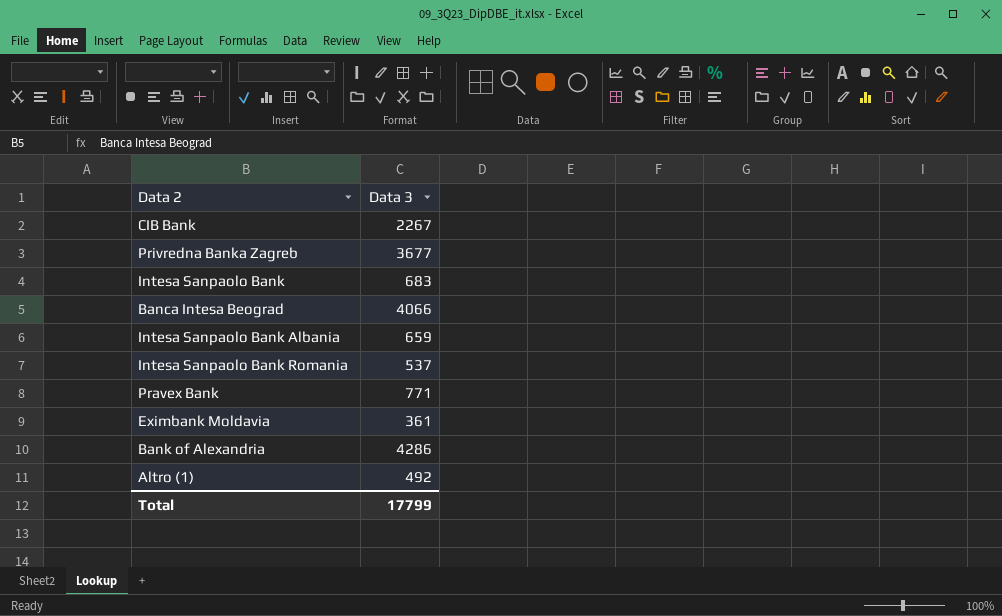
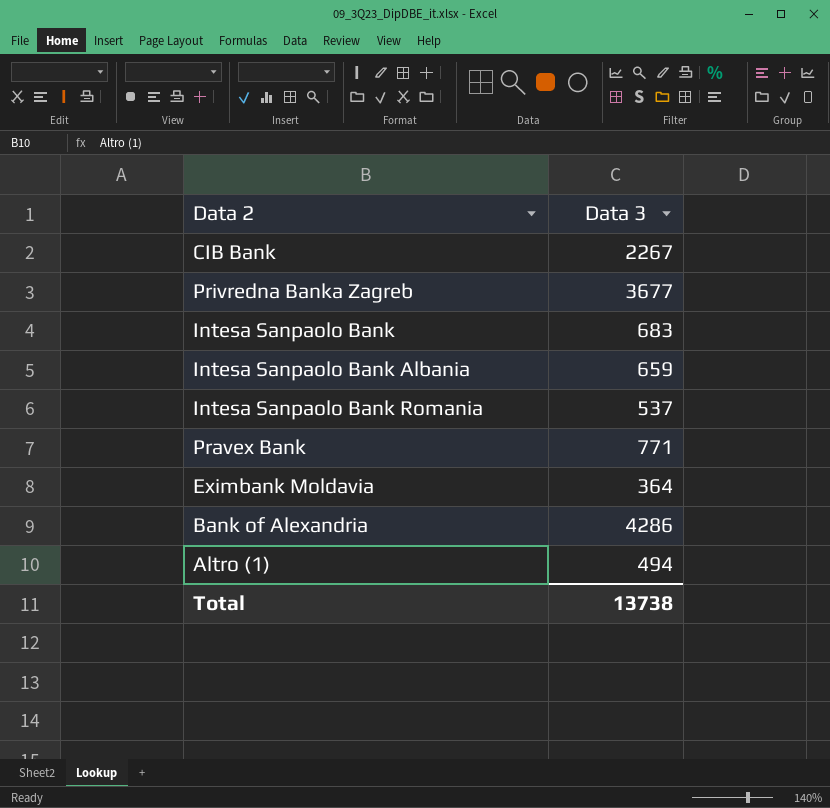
row Banca Intesa Beograd: 4066 -> none
Eximbank Moldavia | Data 3: 361 -> 364
Altro (1) | Data 3: 492 -> 494
Total | Data 3: 17799 -> 13738

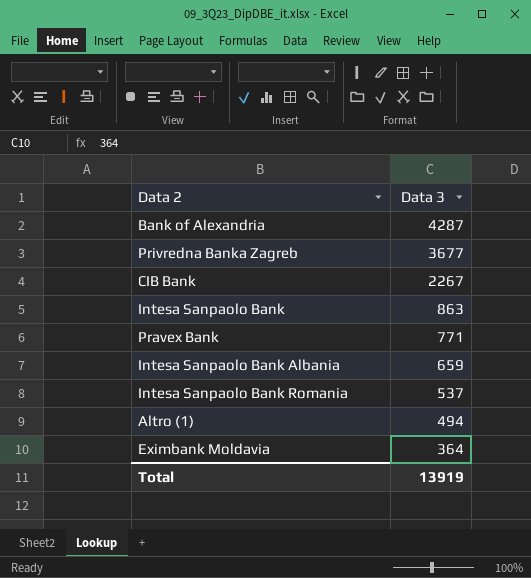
row order: none -> Data 3 descending
Bank of Alexandria | Data 3: 4286 -> 4287
Intesa Sanpaolo Bank | Data 3: 683 -> 863
Total | Data 3: 13738 -> 13919

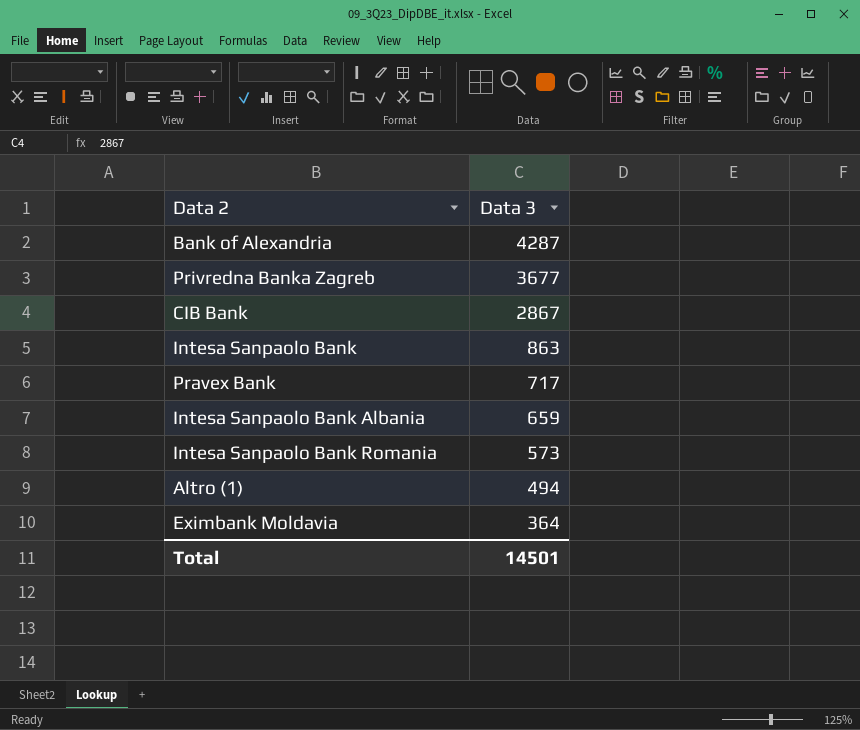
CIB Bank | Data 3: 2267 -> 2867
Pravex Bank | Data 3: 771 -> 717
Intesa Sanpaolo Bank Romania | Data 3: 537 -> 573
Total | Data 3: 13919 -> 14501

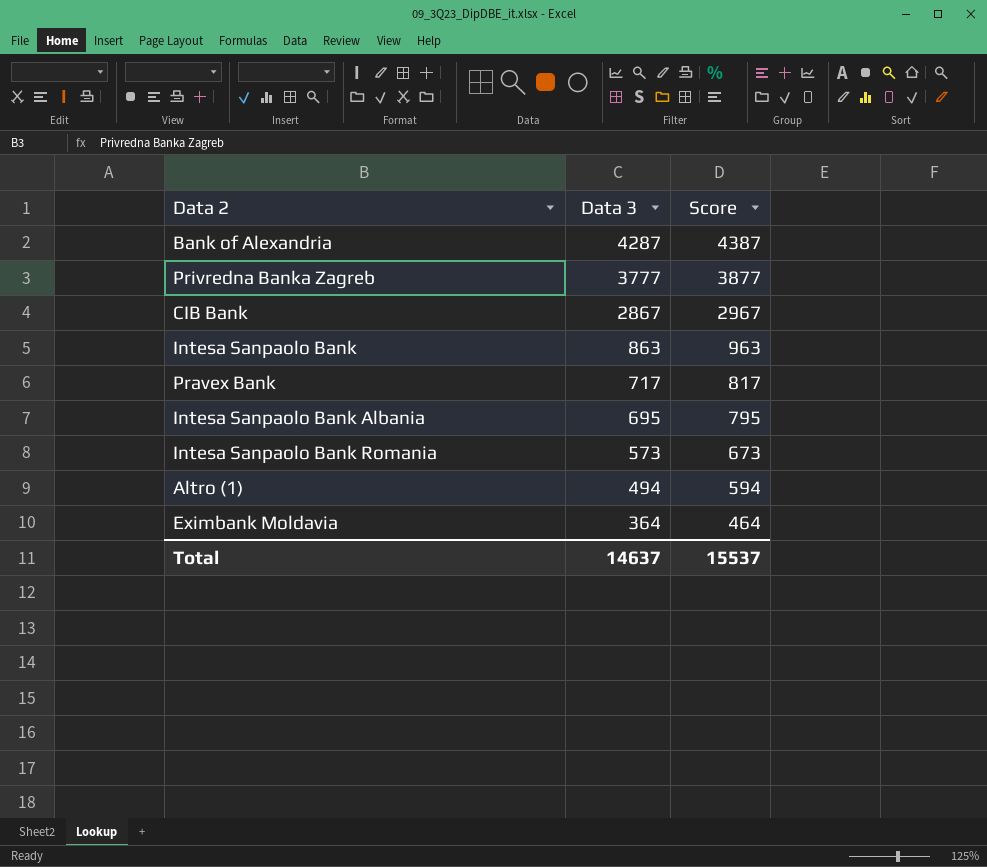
column Score | formula: none -> [Data 3] + 100
Privredna Banka Zagreb | Data 3: 3677 -> 3777
Intesa Sanpaolo Bank Albania | Data 3: 659 -> 695
Total | Data 3: 14501 -> 14637

